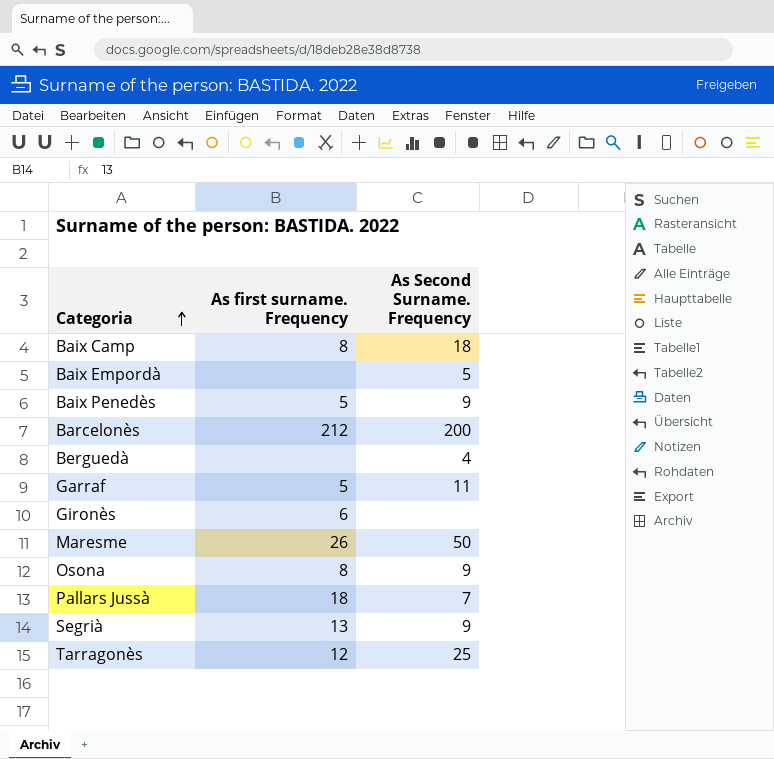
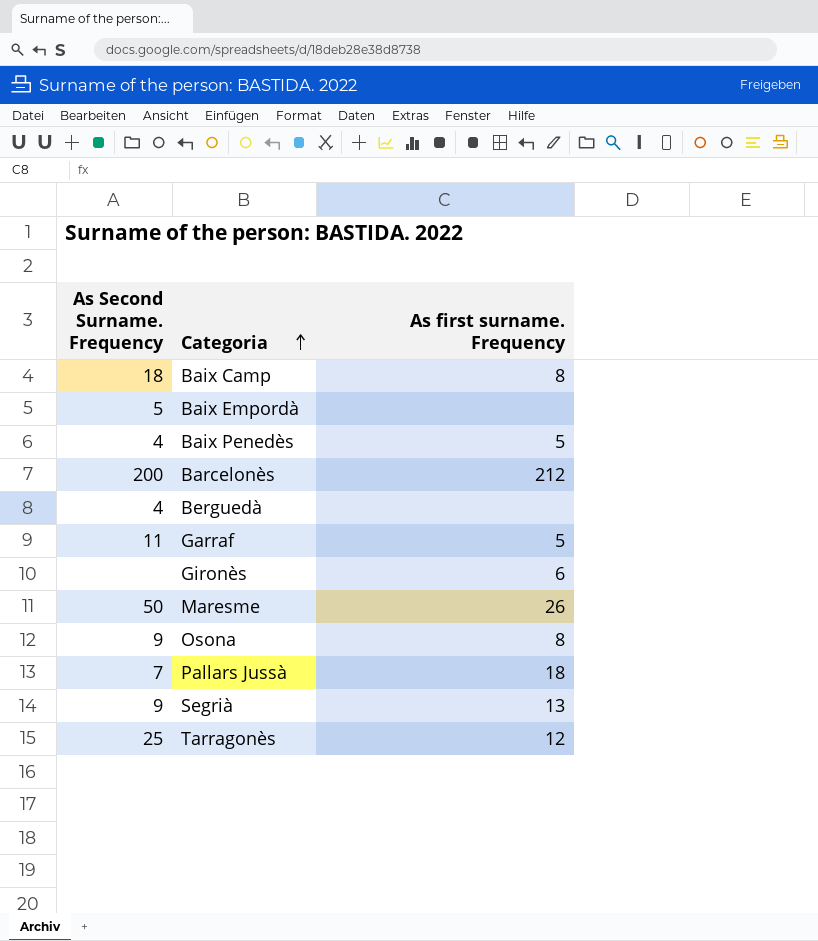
column As Second Surname. Frequency | position: 3 -> 1
Baix Penedès | As Second Surname. Frequency: 9 -> 4

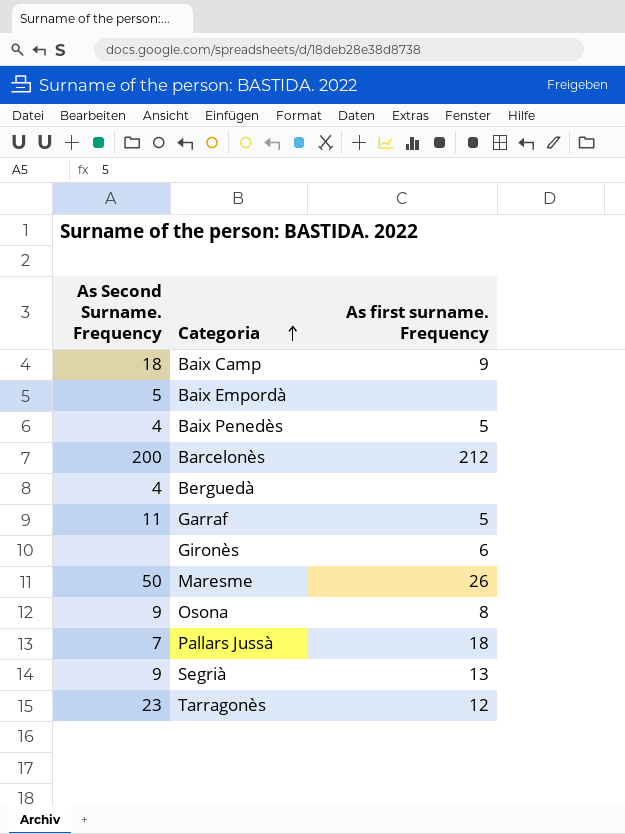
Baix Camp | As first surname. Frequency: 8 -> 9
Tarragonès | As Second Surname. Frequency: 25 -> 23

